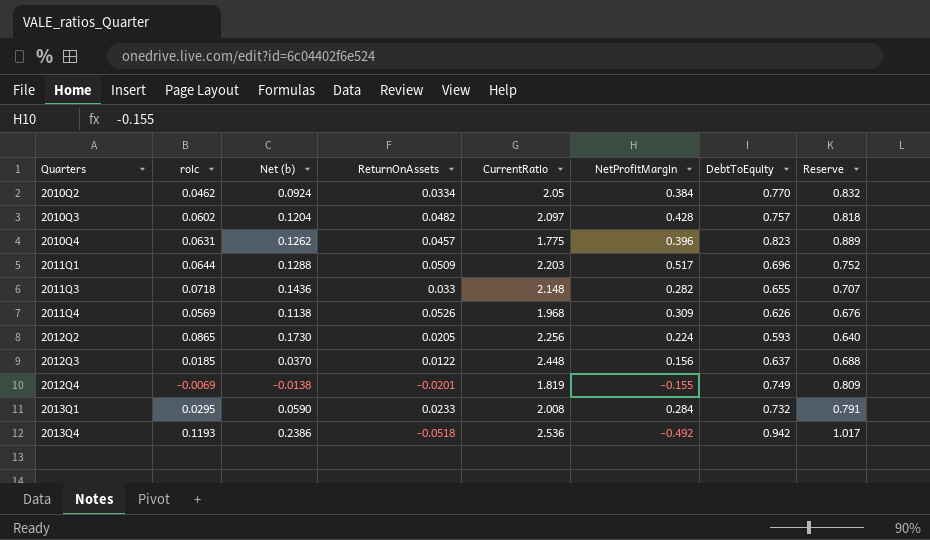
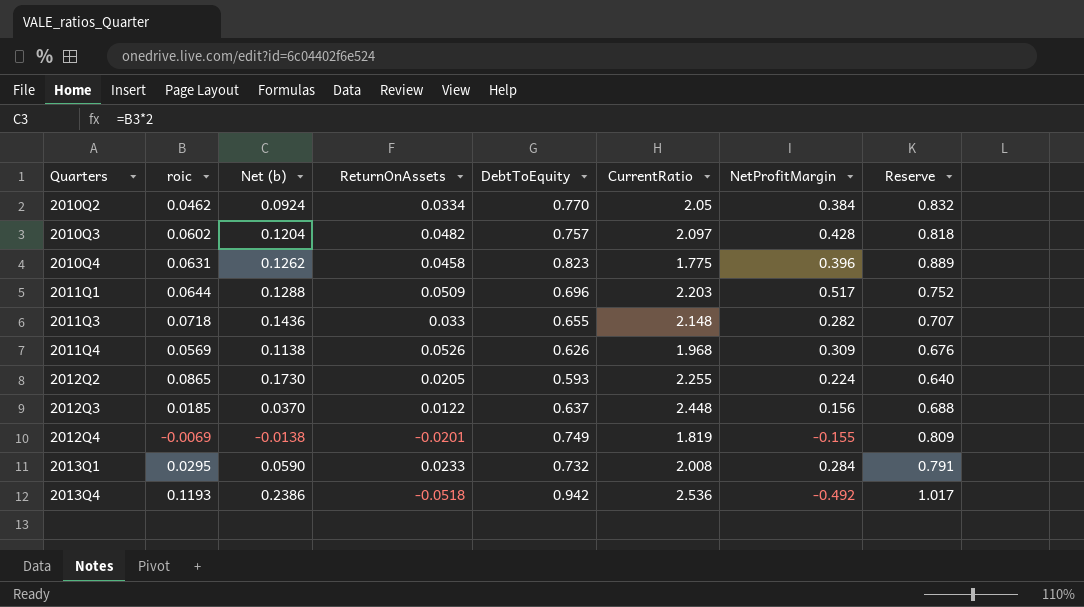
column DebtToEquity | position: 7 -> 5
2010Q4 | ReturnOnAssets: 0.0457 -> 0.0458
2012Q2 | CurrentRatio: 2.256 -> 2.255

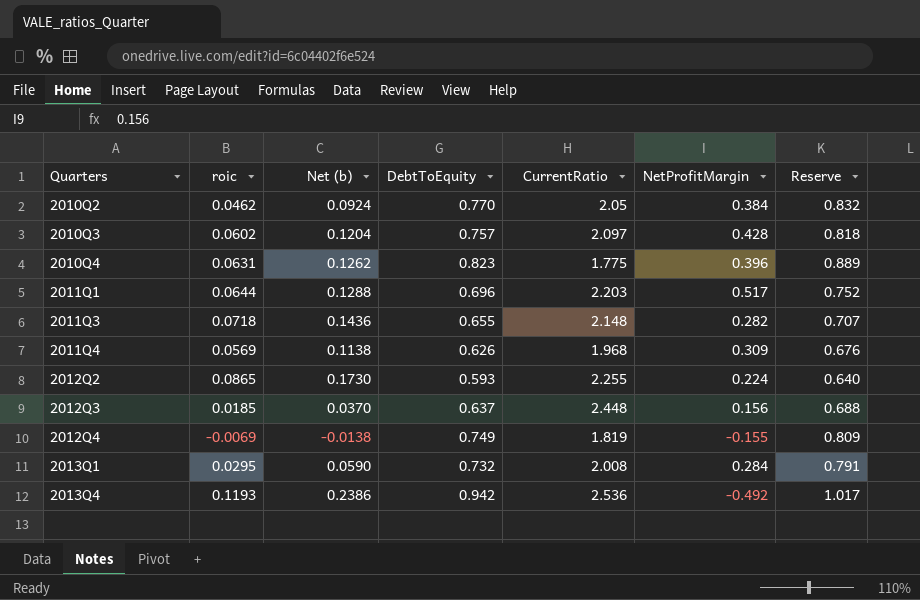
column ReturnOnAssets | position: 4 -> none

